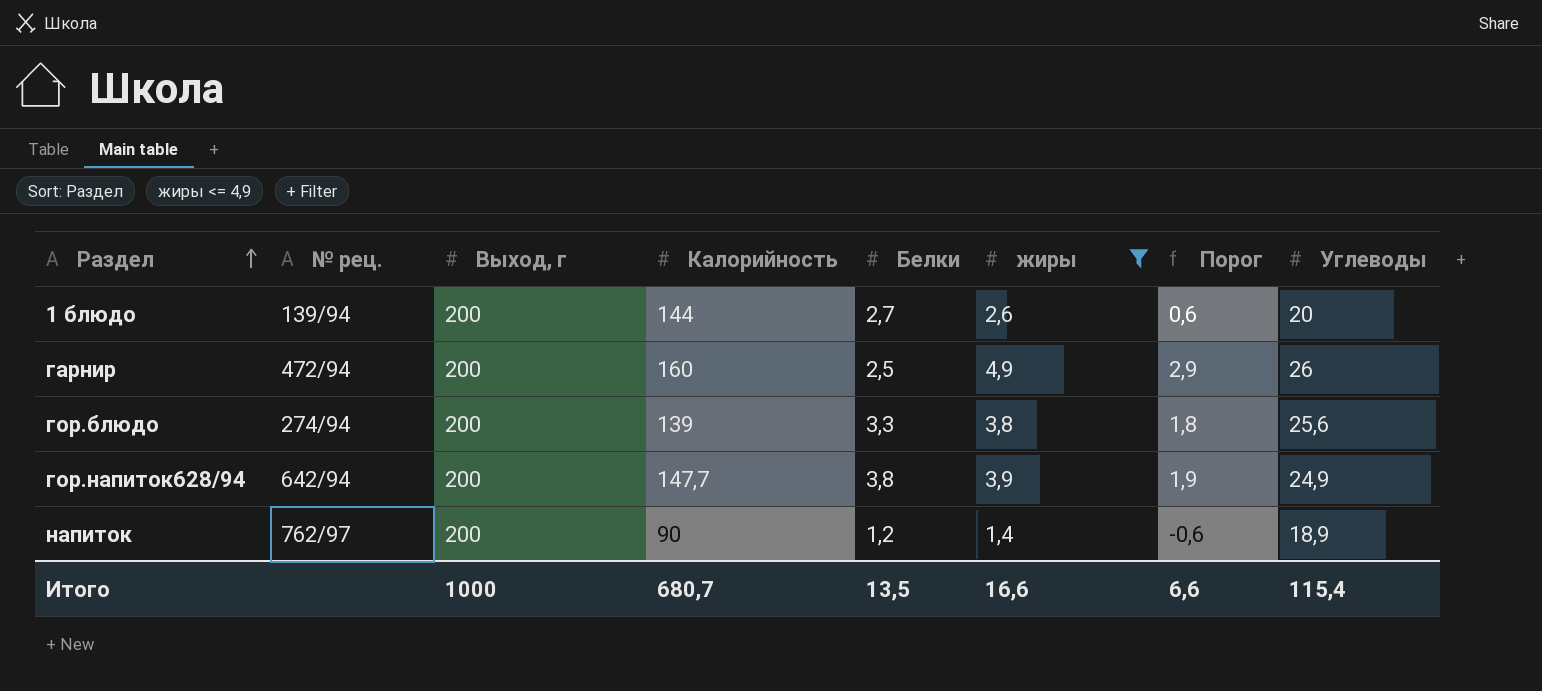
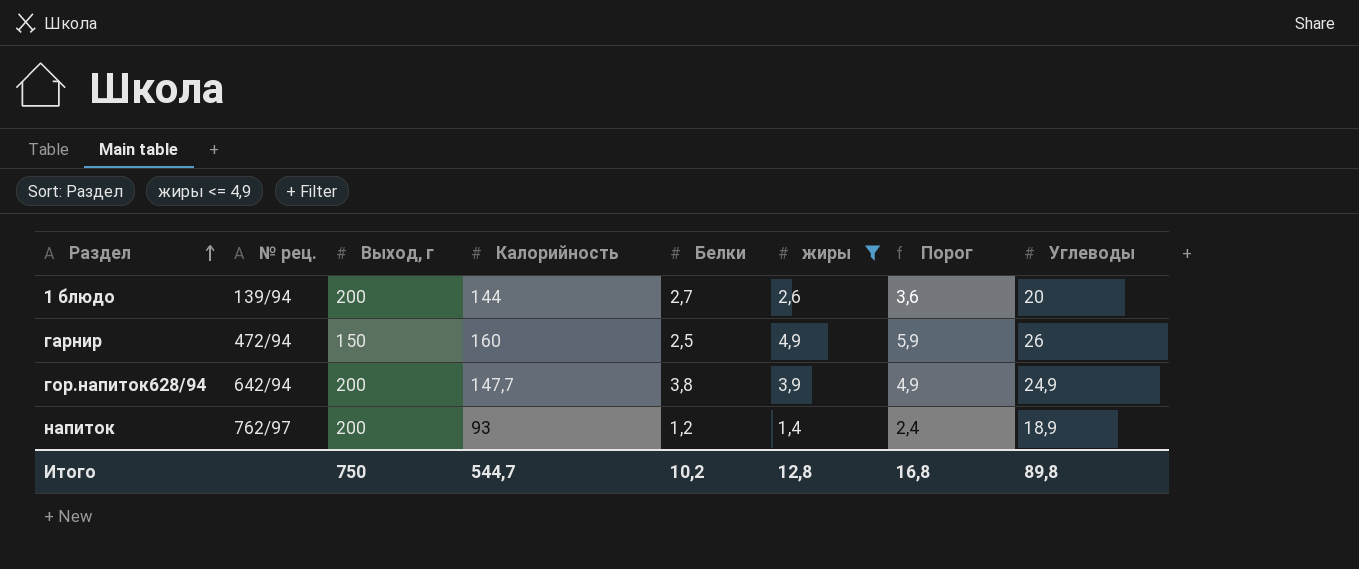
column Порог | formula: [жиры] - 2 -> [жиры] + 1
row гор.блюдо: 274/94 | 200 | 139 | 3,3 | 3,8 | 1,8 | 25,6 -> none
гарнир | Выход, г: 200 -> 150
напиток | Калорийность: 90 -> 93
Итого | Выход, г: 1000 -> 750
Итого | Калорийность: 680,7 -> 544,7
Итого | Белки: 13,5 -> 10,2
Итого | жиры: 16,6 -> 12,8
Итого | Порог: 6,6 -> 16,8
Итого | Углеводы: 115,4 -> 89,8

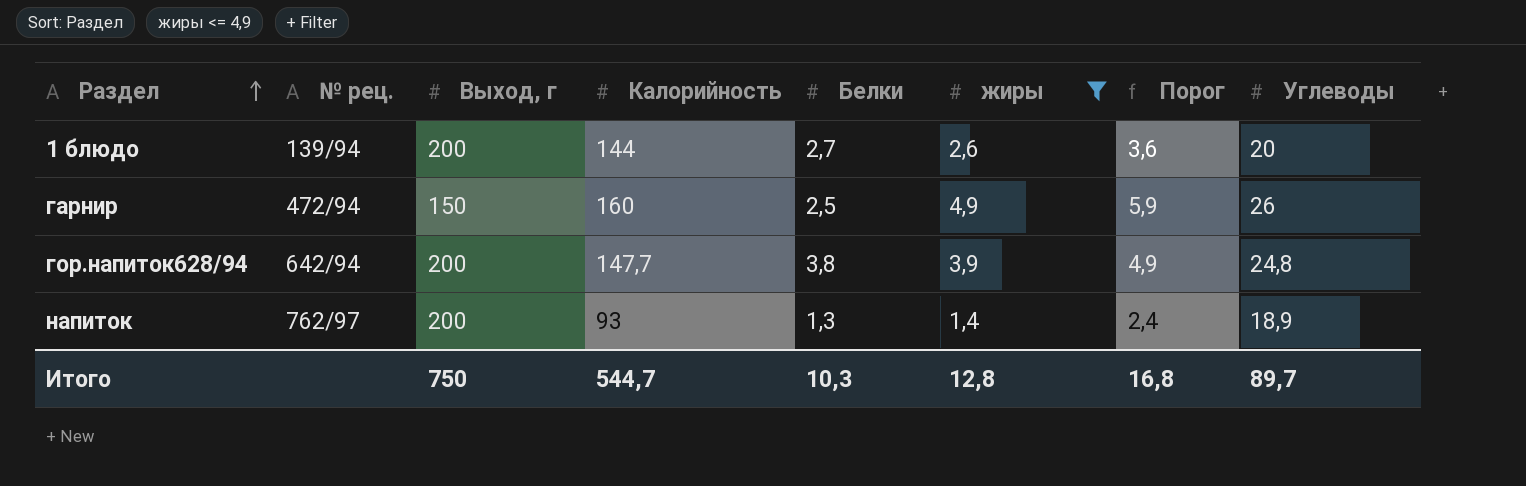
гор.напиток628/94 | Углеводы: 24,9 -> 24,8
напиток | Белки: 1,2 -> 1,3
Итого | Белки: 10,2 -> 10,3
Итого | Углеводы: 89,8 -> 89,7

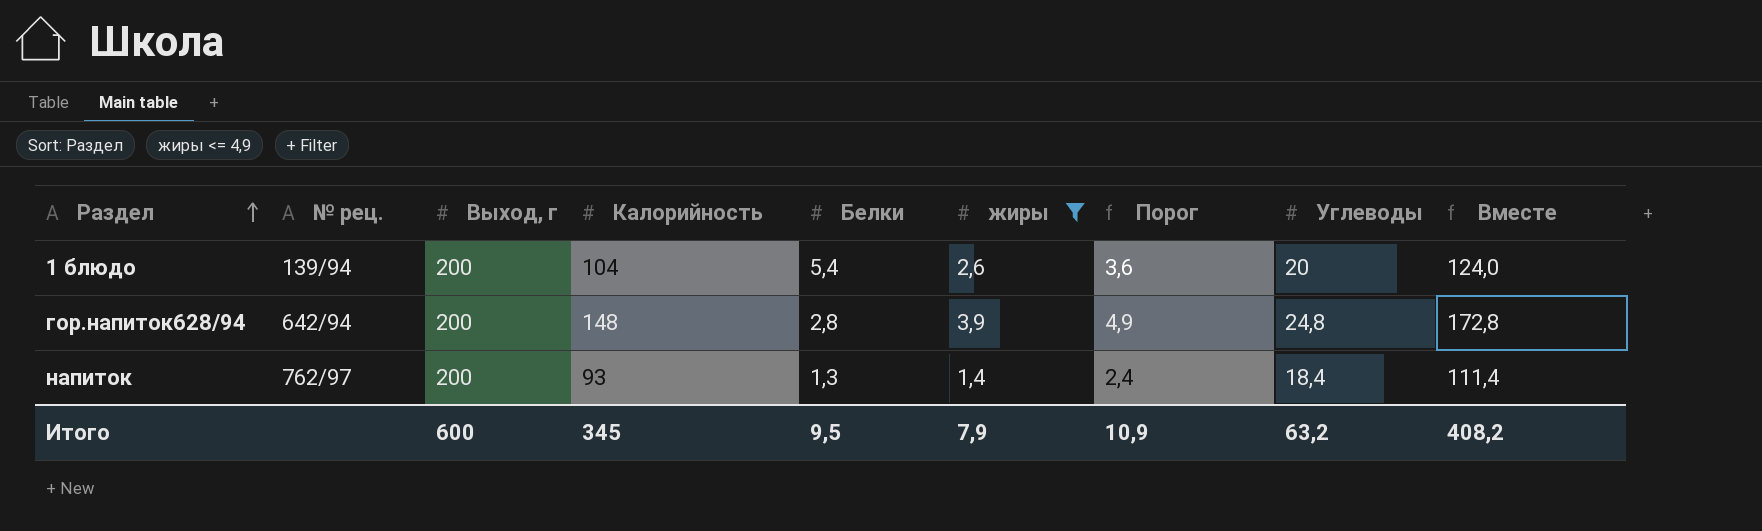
column Вместе | formula: none -> [Калорийность] + [Углеводы]
row гарнир: 472/94 | 150 | 160 | 2,5 | 4,9 | 5,9 | 26 -> none
1 блюдо | Калорийность: 144 -> 104
1 блюдо | Белки: 2,7 -> 5,4
гор.напиток628/94 | Калорийность: 147,7 -> 148
гор.напиток628/94 | Белки: 3,8 -> 2,8
напиток | Углеводы: 18,9 -> 18,4
Итого | Выход, г: 750 -> 600
Итого | Калорийность: 544,7 -> 345
Итого | Белки: 10,3 -> 9,5
Итого | жиры: 12,8 -> 7,9
Итого | Порог: 16,8 -> 10,9
Итого | Углеводы: 89,7 -> 63,2

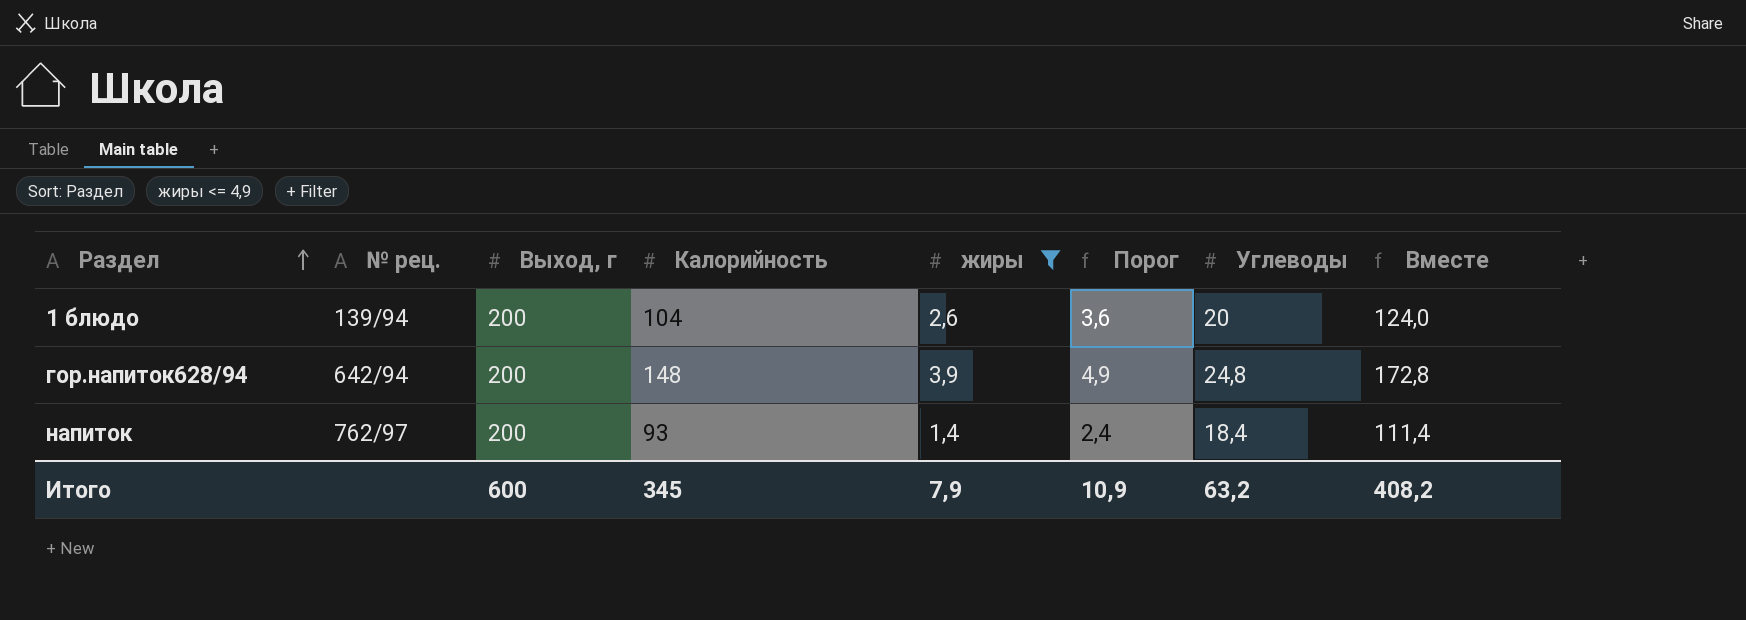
column Белки | position: 5 -> none

